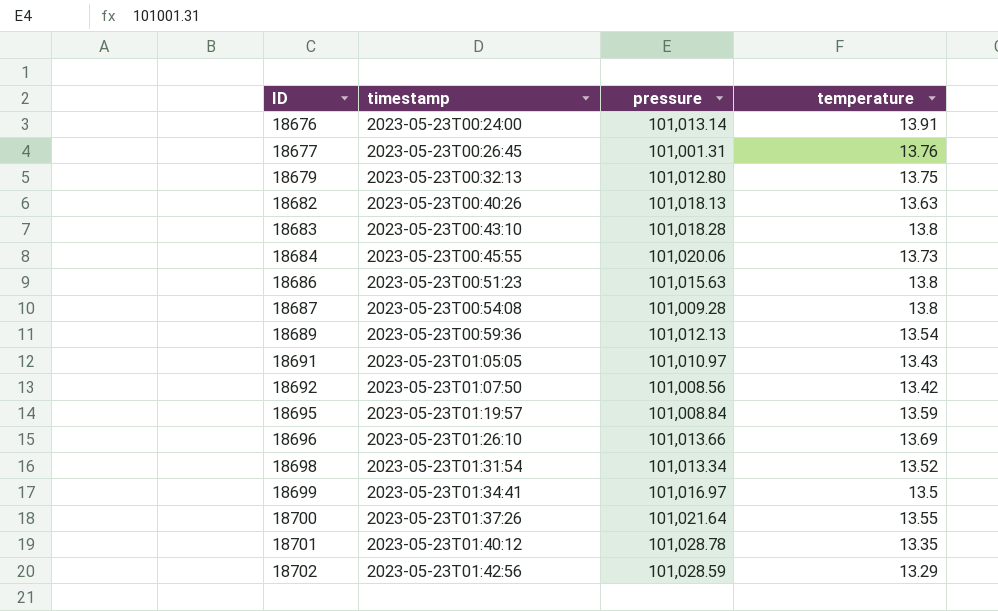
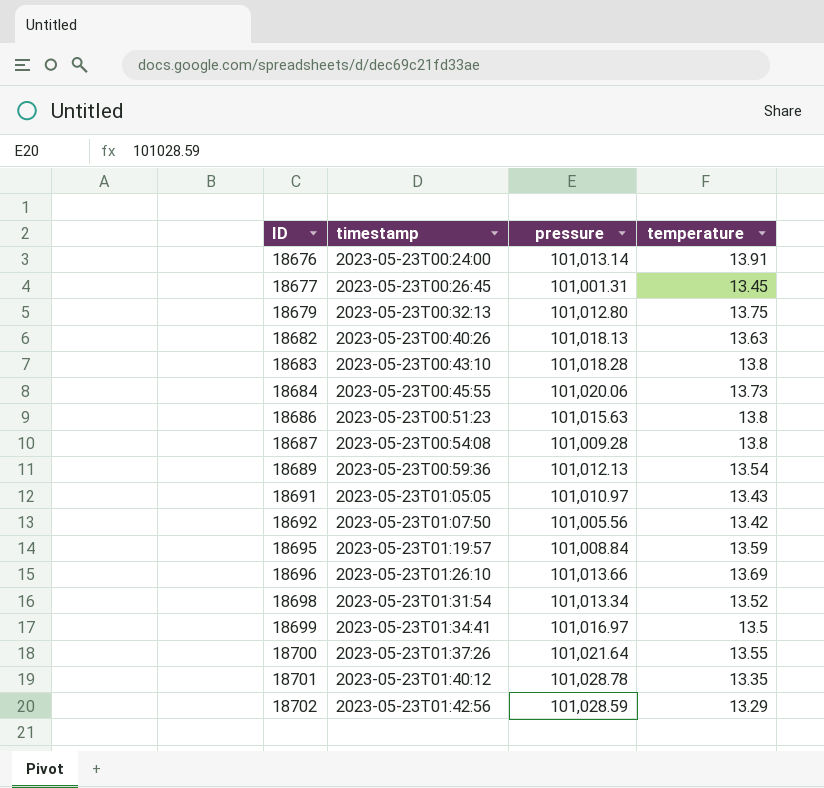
18677 | temperature: 13.76 -> 13.45
18692 | pressure: 101,008.56 -> 101,005.56

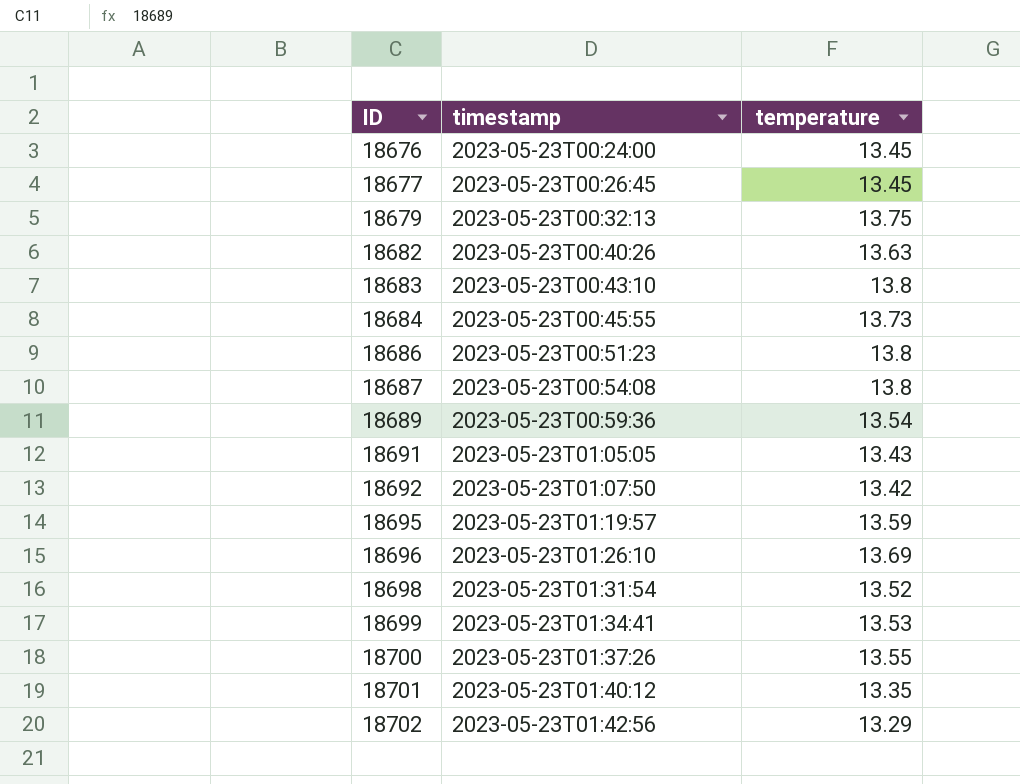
column pressure | position: 3 -> none
18676 | temperature: 13.91 -> 13.45
18699 | temperature: 13.5 -> 13.53

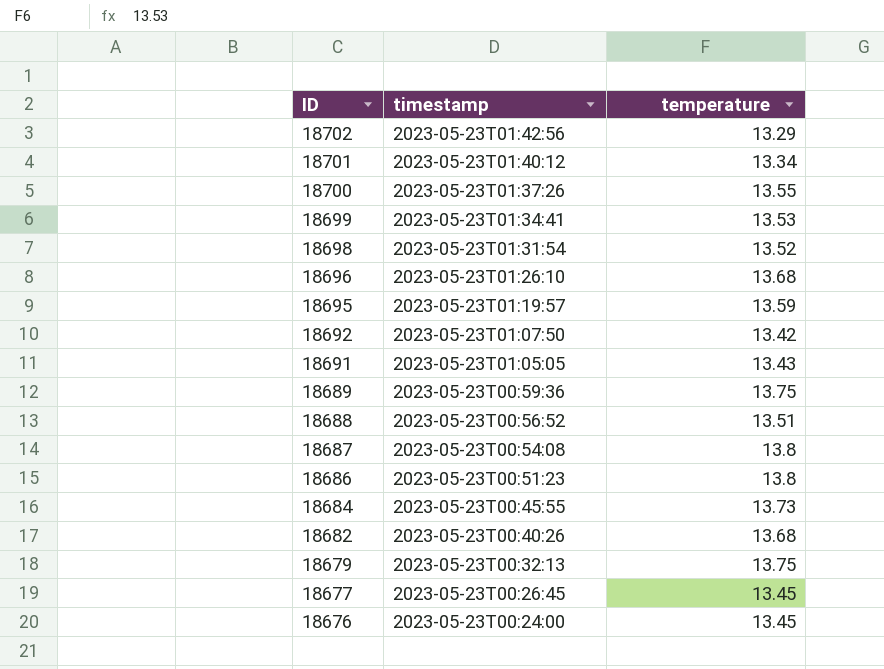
row order: ID ascending -> ID descending
row 18683: 2023-05-23T00:43:10 | 13.8 -> none
18701 | temperature: 13.35 -> 13.34
18696 | temperature: 13.69 -> 13.68
18689 | temperature: 13.54 -> 13.75
row 18688: none -> 2023-05-23T00:56:52 | 13.51
18682 | temperature: 13.63 -> 13.68

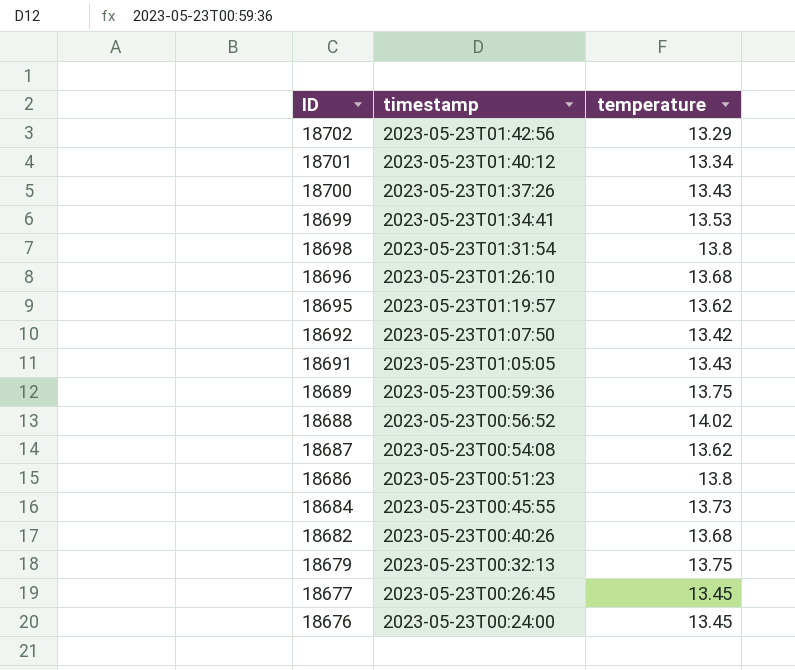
18700 | temperature: 13.55 -> 13.43
18698 | temperature: 13.52 -> 13.8
18695 | temperature: 13.59 -> 13.62
18688 | temperature: 13.51 -> 14.02
18687 | temperature: 13.8 -> 13.62

